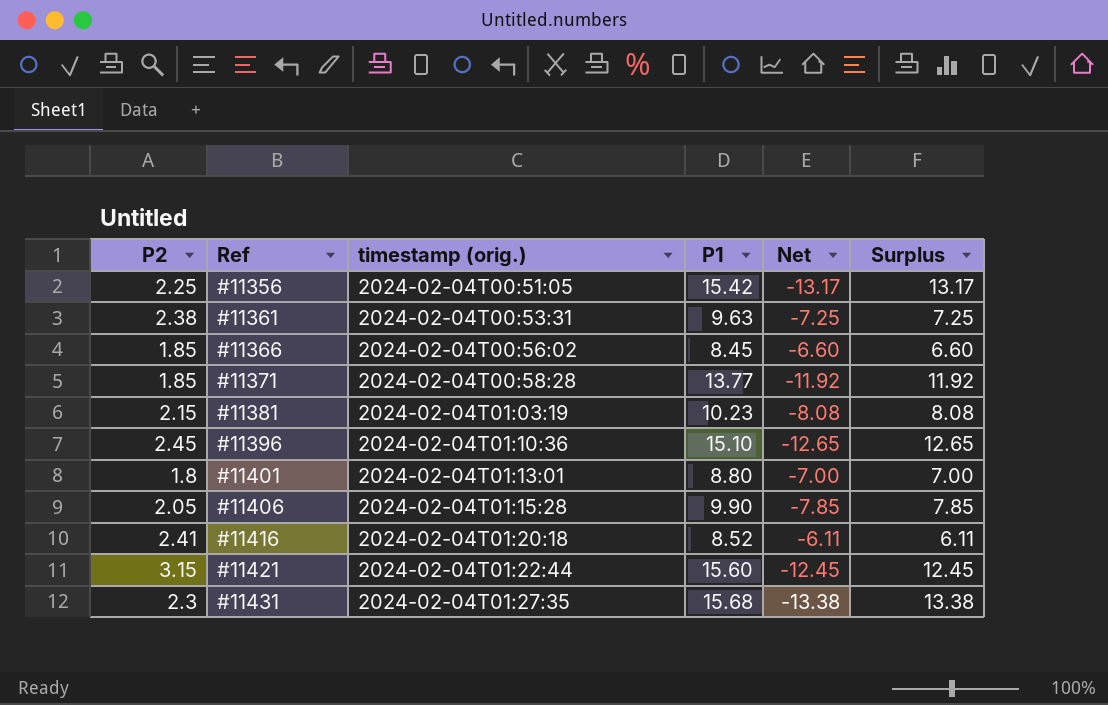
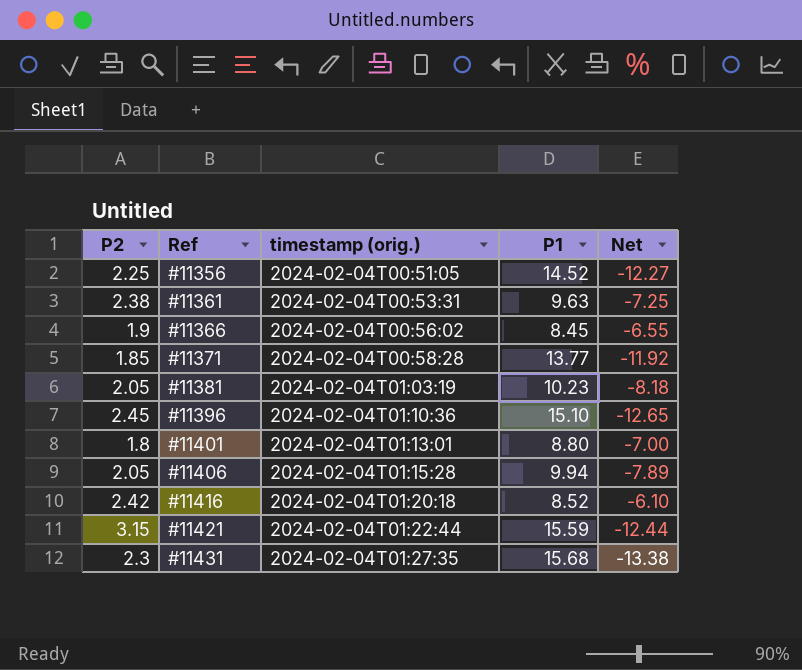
column Surplus | formula: [P1] - [P2] -> none
#11356 | P1: 15.42 -> 14.52
#11356 | Net: -13.17 -> -12.27
#11366 | P2: 1.85 -> 1.9
#11366 | Net: -6.60 -> -6.55
#11381 | P2: 2.15 -> 2.05
#11381 | Net: -8.08 -> -8.18
#11406 | P1: 9.90 -> 9.94
#11406 | Net: -7.85 -> -7.89
#11416 | P2: 2.41 -> 2.42
#11416 | Net: -6.11 -> -6.10
#11421 | P1: 15.60 -> 15.59
#11421 | Net: -12.45 -> -12.44

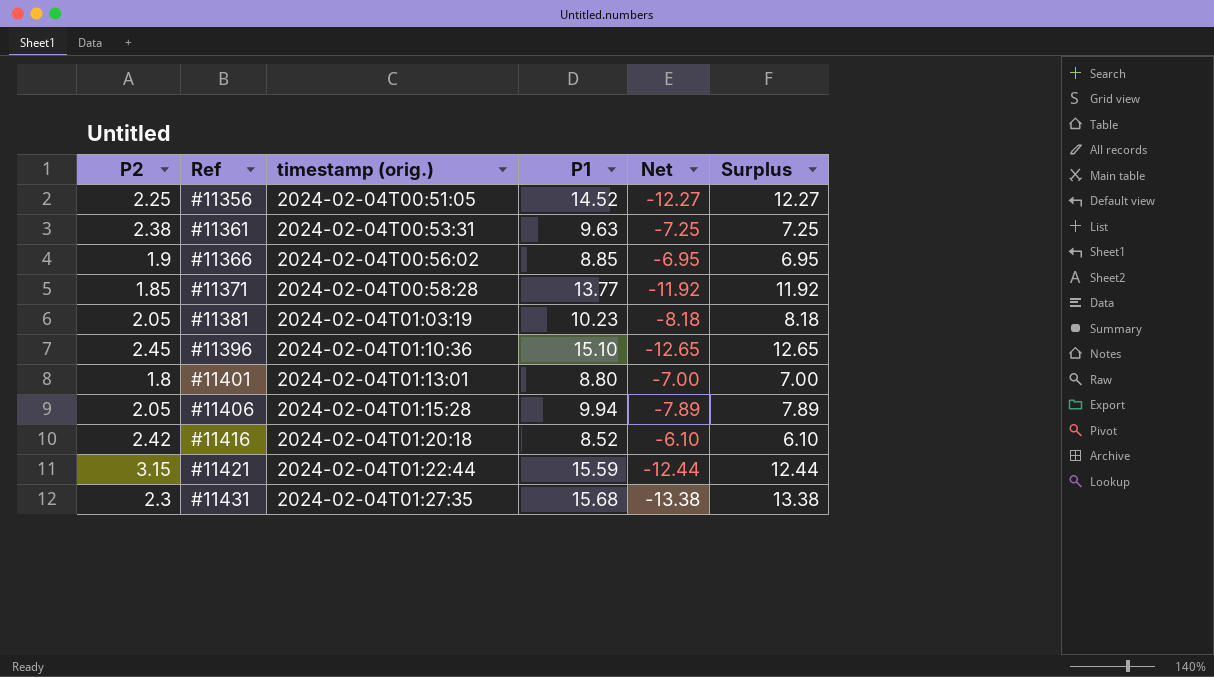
column Surplus | formula: none -> [P1] - [P2]
#11366 | P1: 8.45 -> 8.85
#11366 | Net: -6.55 -> -6.95

